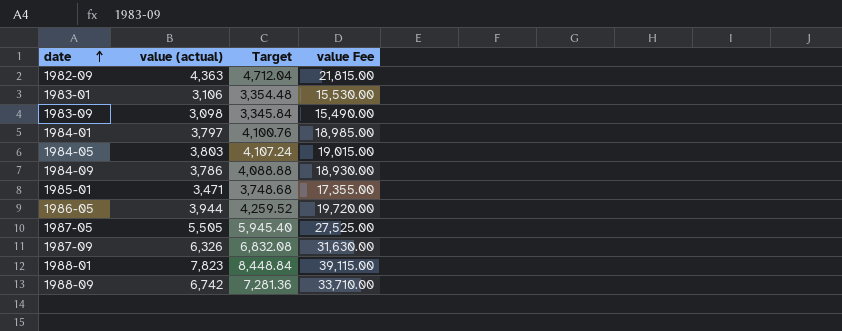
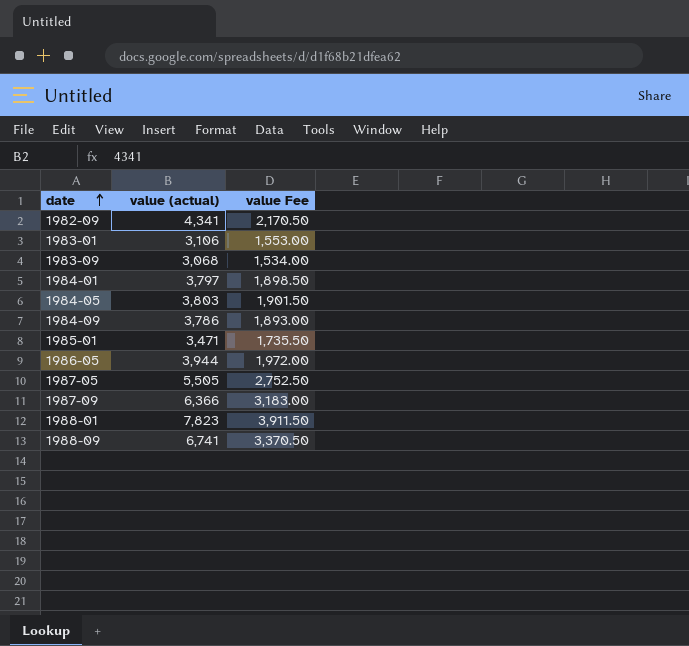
column Target | formula: [value (actual)] * 1.08 -> none
column value Fee | formula: [value (actual)] * 5 -> [value (actual)] * 0.5
1982-09 | value (actual): 4,363 -> 4,341
1983-09 | value (actual): 3,098 -> 3,068
1987-09 | value (actual): 6,326 -> 6,366
1988-09 | value (actual): 6,742 -> 6,741

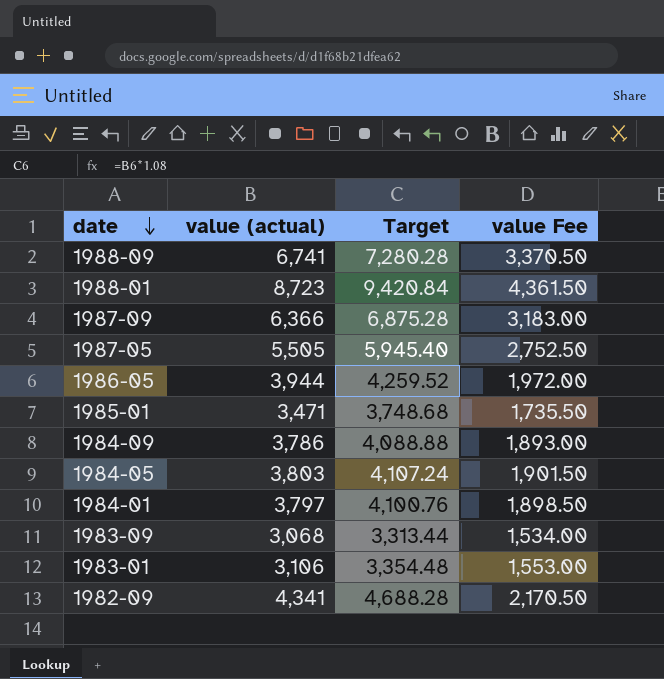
row order: date ascending -> date descending
column Target | formula: none -> [value (actual)] * 1.08
1988-01 | value (actual): 7,823 -> 8,723
1988-01 | value Fee: 3,911.50 -> 4,361.50

